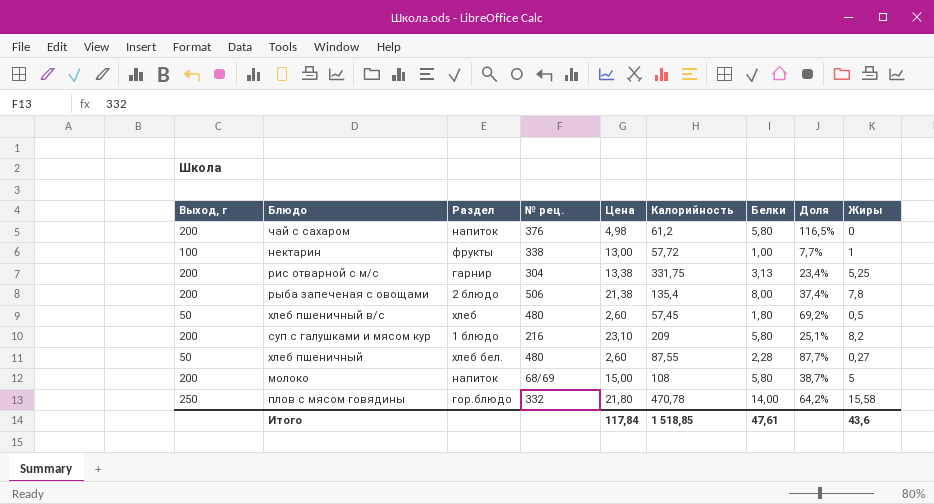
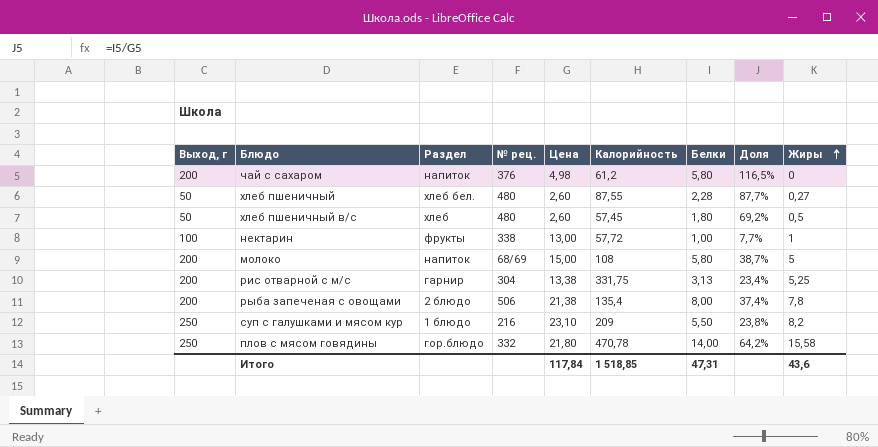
row order: none -> Жиры ascending
суп с галушками и мясом кур | Выход, г: 200 -> 250
суп с галушками и мясом кур | Белки: 5,80 -> 5,50
суп с галушками и мясом кур | Доля: 25,1% -> 23,8%
Итого | Белки: 47,61 -> 47,31

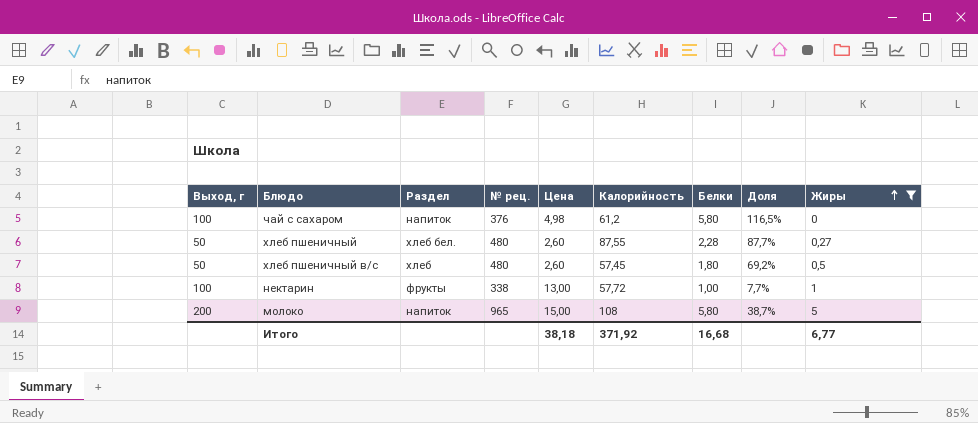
filter: none -> Жиры <= 5
чай с сахаром | Выход, г: 200 -> 100
молоко | № рец.: 68/69 -> 965
Итого | Цена: 117,84 -> 38,18
Итого | Калорийность: 1 518,85 -> 371,92
Итого | Белки: 47,31 -> 16,68
Итого | Жиры: 43,6 -> 6,77

